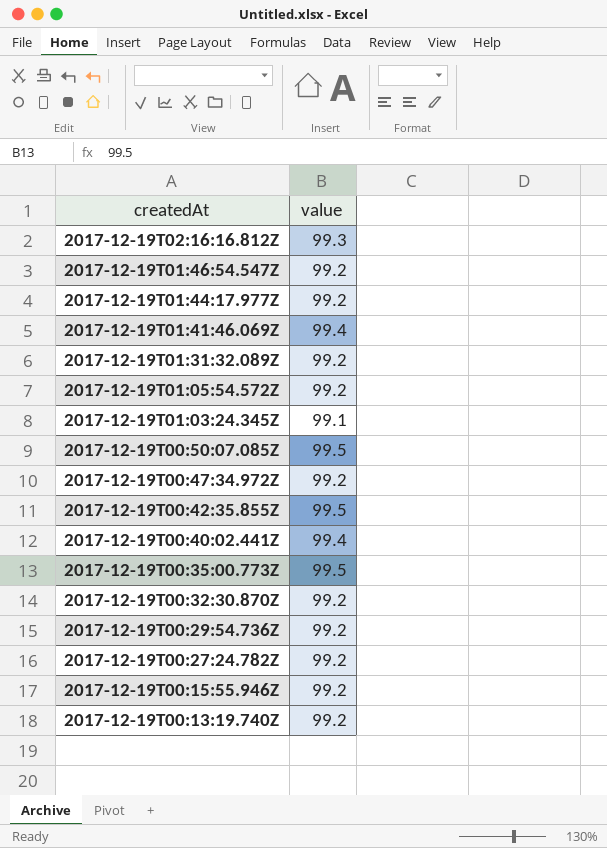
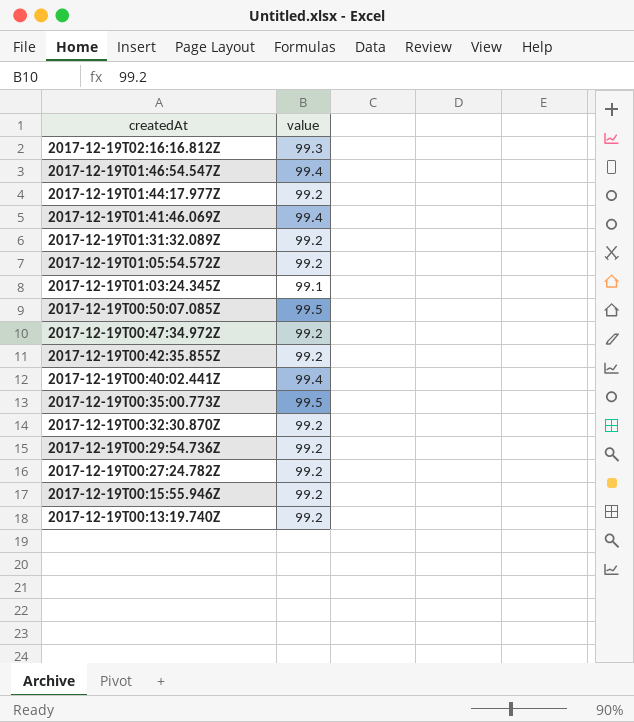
2017-12-19T01:46:54.547Z | value: 99.2 -> 99.4
2017-12-19T00:42:35.855Z | value: 99.5 -> 99.2

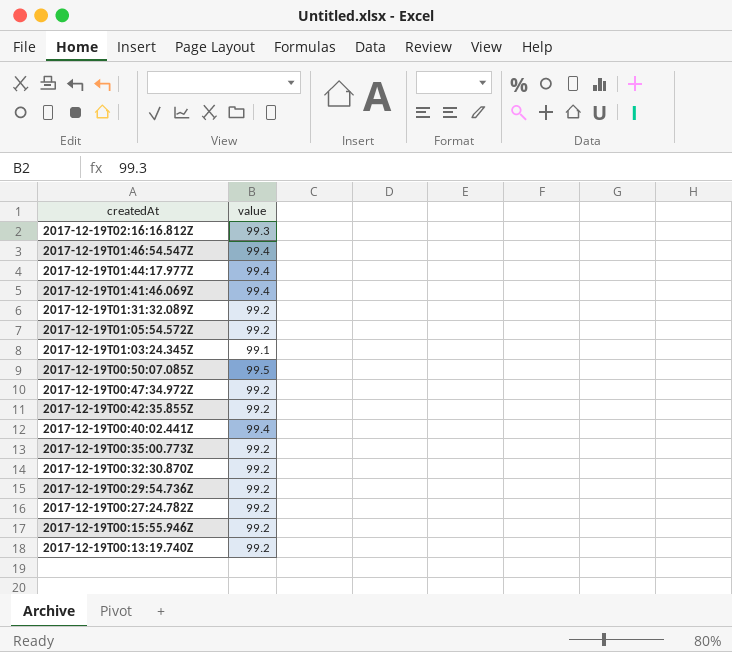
2017-12-19T01:44:17.977Z | value: 99.2 -> 99.4
2017-12-19T00:35:00.773Z | value: 99.5 -> 99.2

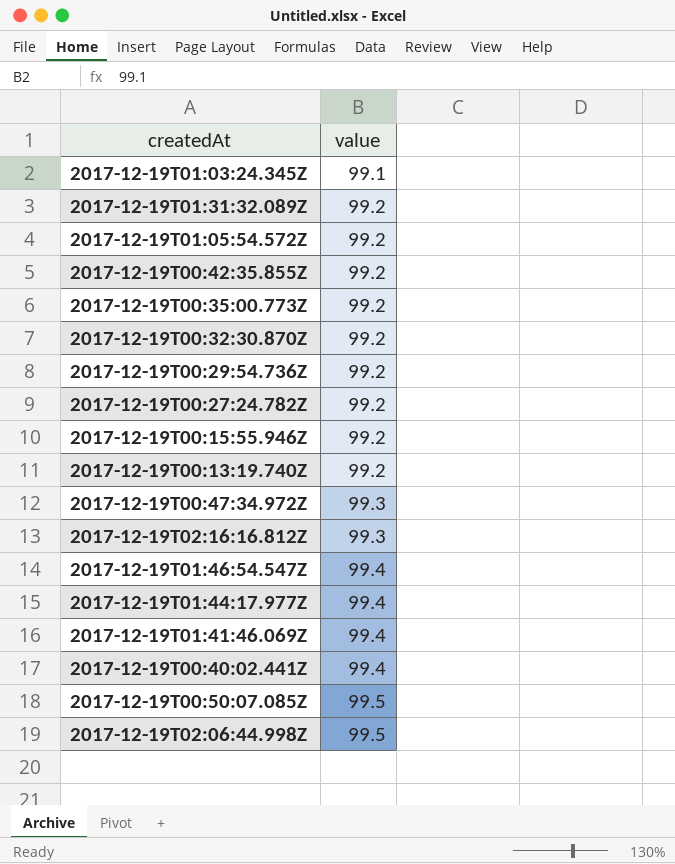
row order: createdAt descending -> value ascending
2017-12-19T00:47:34.972Z | value: 99.2 -> 99.3
row 2017-12-19T02:06:44.998Z: none -> 99.5

